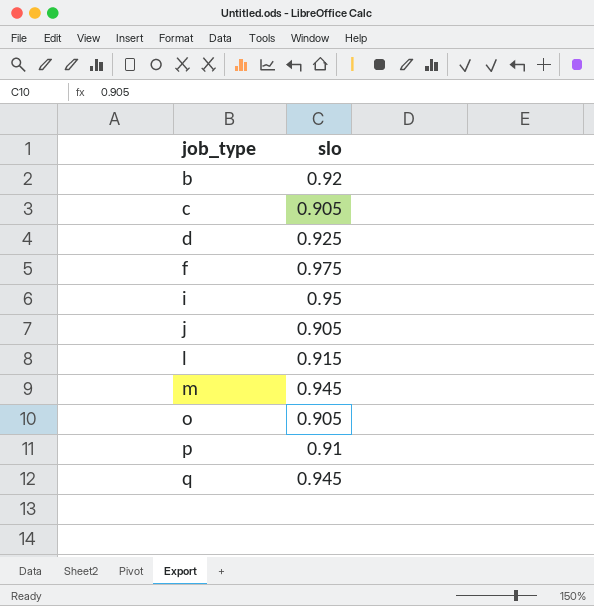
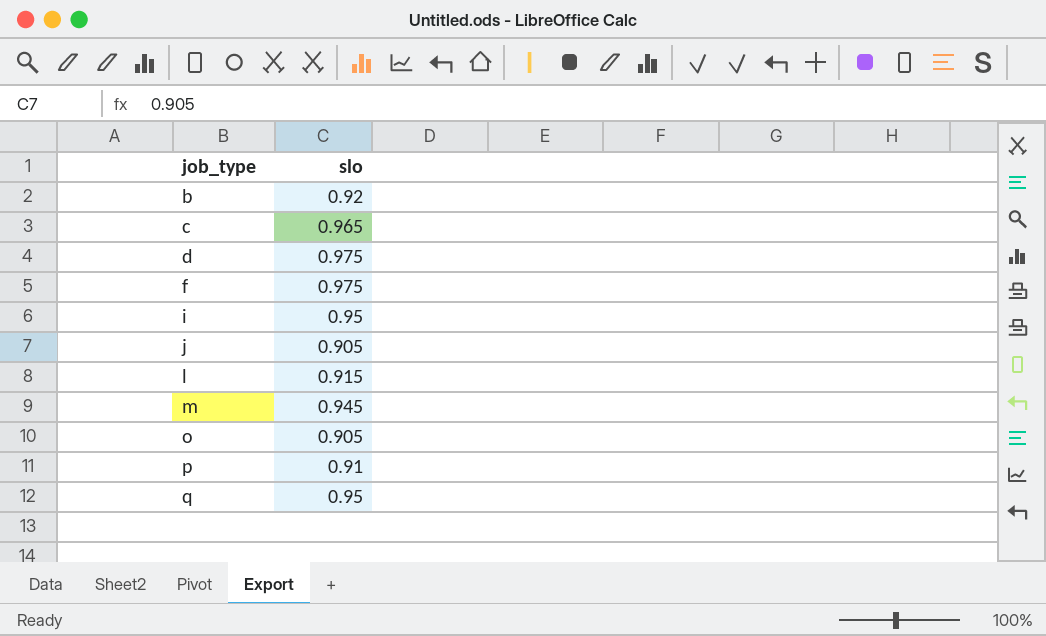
c | slo: 0.905 -> 0.965
d | slo: 0.925 -> 0.975
q | slo: 0.945 -> 0.95

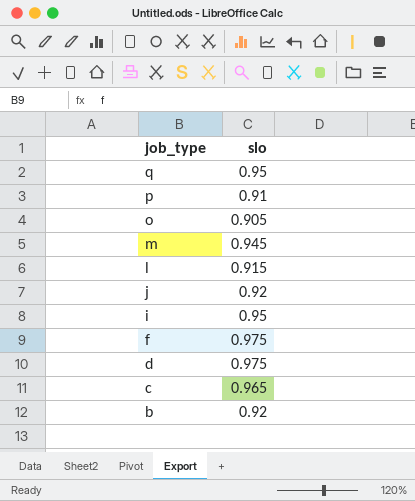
row order: job_type ascending -> job_type descending
j | slo: 0.905 -> 0.92

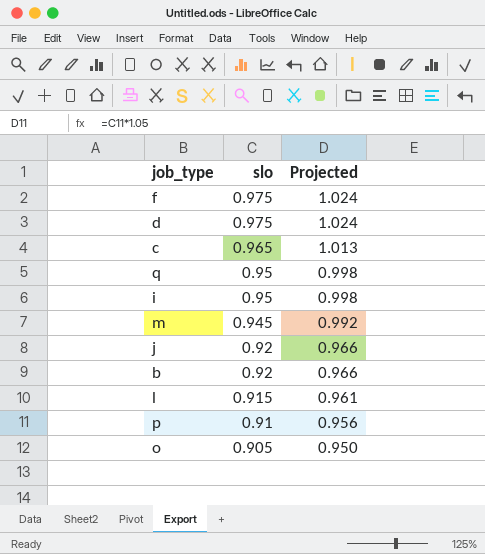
row order: job_type descending -> slo descending
column Projected | formula: none -> [slo] * 1.05

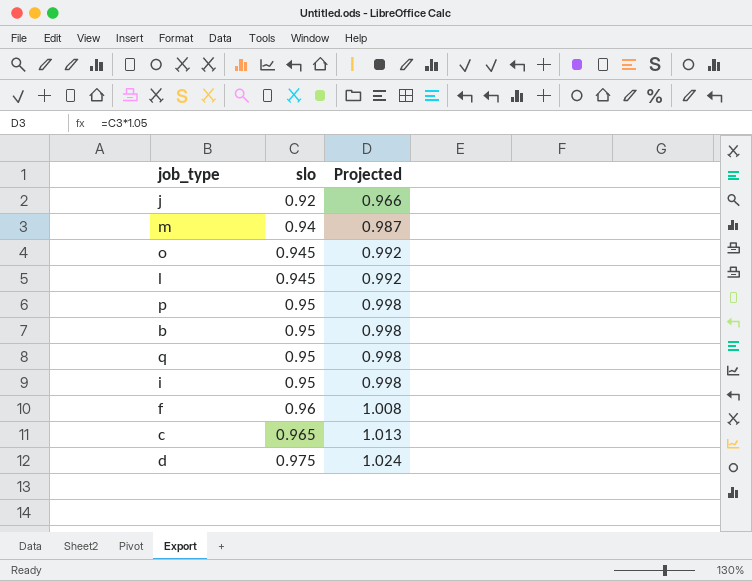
row order: slo descending -> slo ascending
m | slo: 0.945 -> 0.94
m | Projected: 0.992 -> 0.987
o | slo: 0.905 -> 0.945
o | Projected: 0.950 -> 0.992
l | slo: 0.915 -> 0.945
l | Projected: 0.961 -> 0.992
p | slo: 0.91 -> 0.95
p | Projected: 0.956 -> 0.998
b | slo: 0.92 -> 0.95
b | Projected: 0.966 -> 0.998
f | slo: 0.975 -> 0.96
f | Projected: 1.024 -> 1.008

